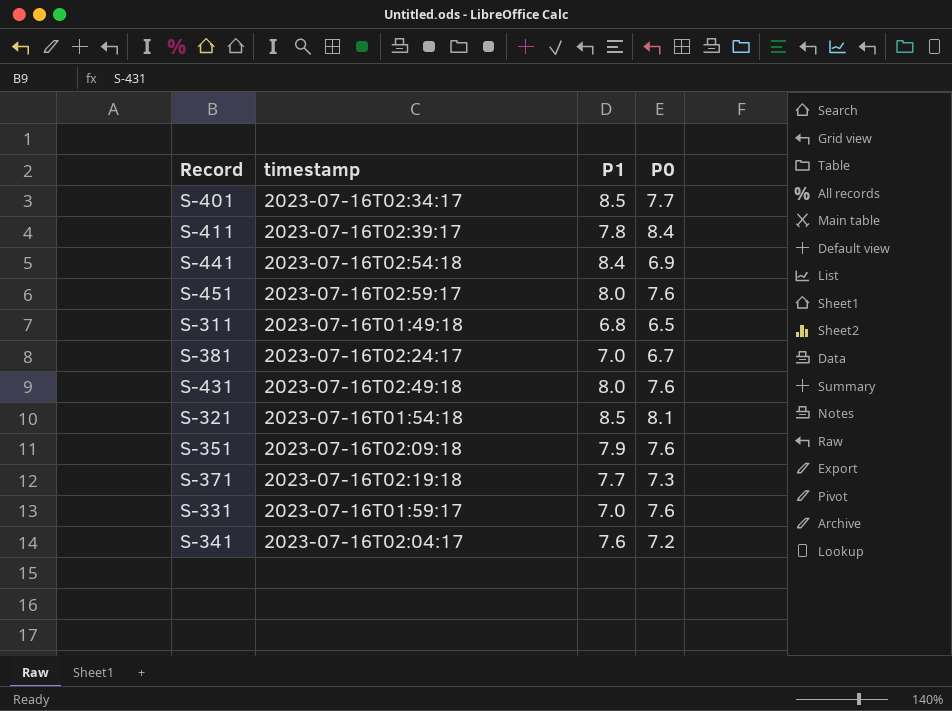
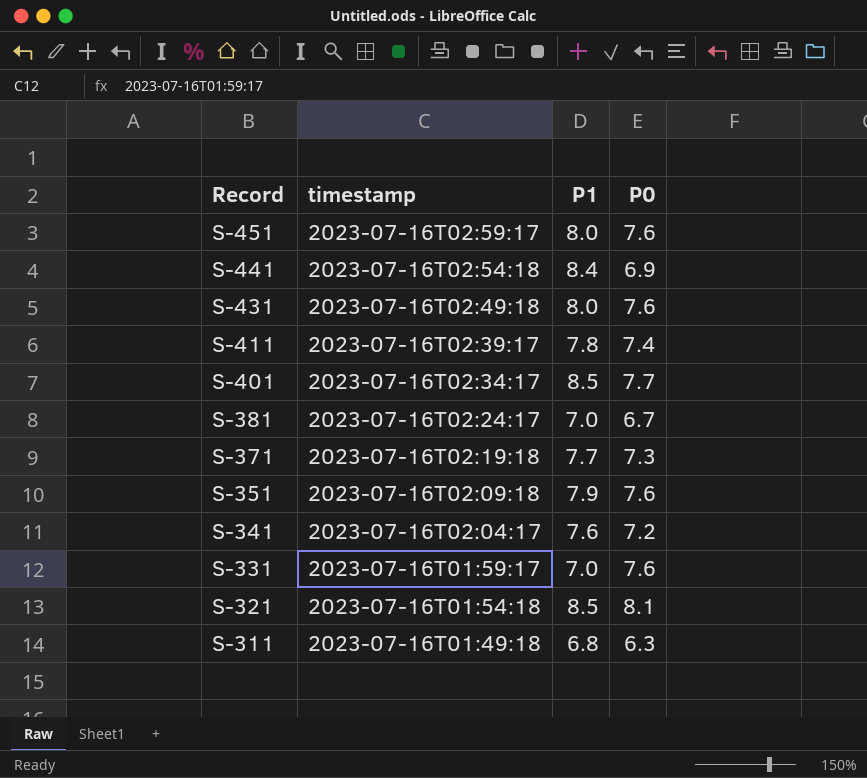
row order: none -> Record descending
S-411 | P0: 8.4 -> 7.4
S-311 | P0: 6.5 -> 6.3

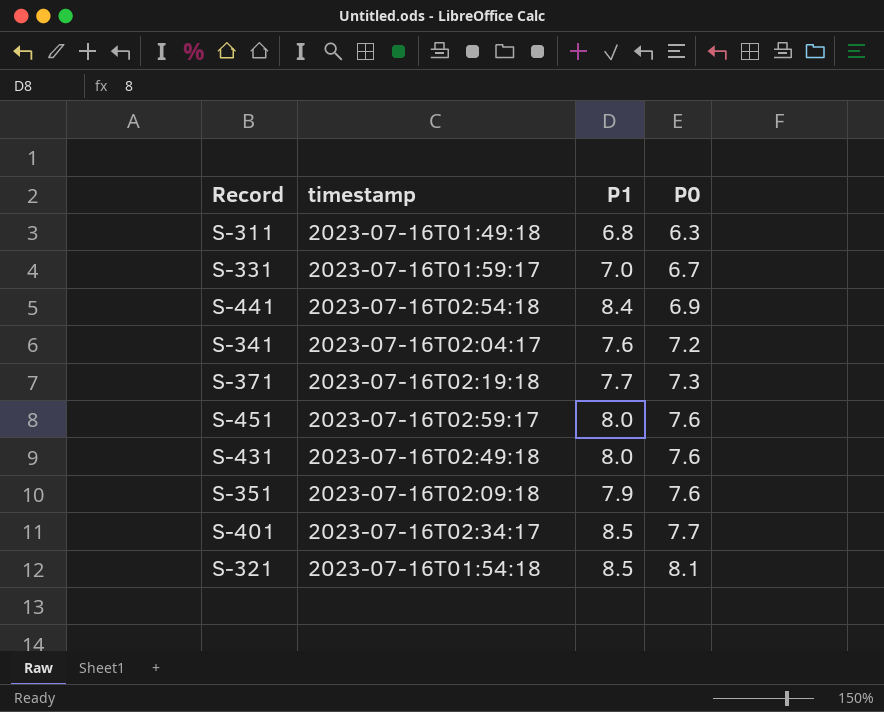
row order: Record descending -> P0 ascending
row S-411: 2023-07-16T02:39:17 | 7.8 | 7.4 -> none
row S-381: 2023-07-16T02:24:17 | 7.0 | 6.7 -> none
S-331 | P0: 7.6 -> 6.7

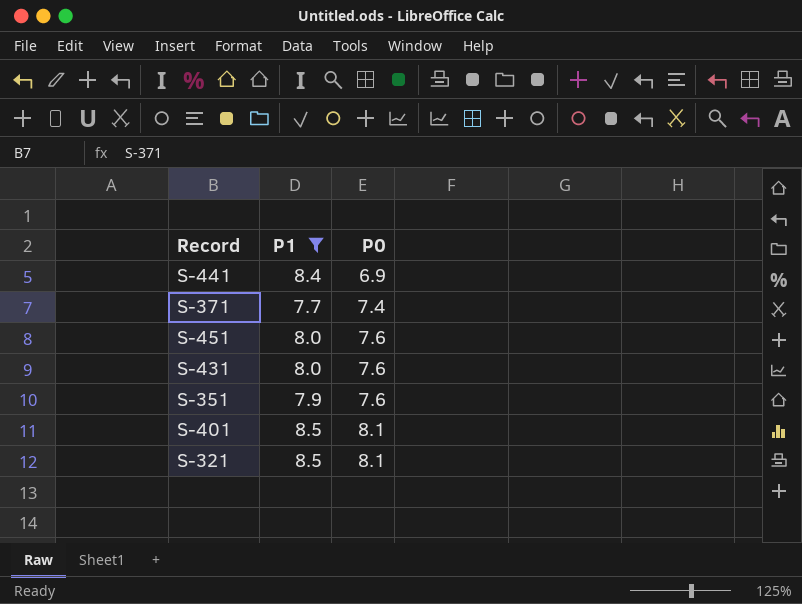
filter: none -> P1 >= 7.7
column timestamp | position: 2 -> none
S-371 | P0: 7.3 -> 7.4
S-401 | P0: 7.7 -> 8.1

